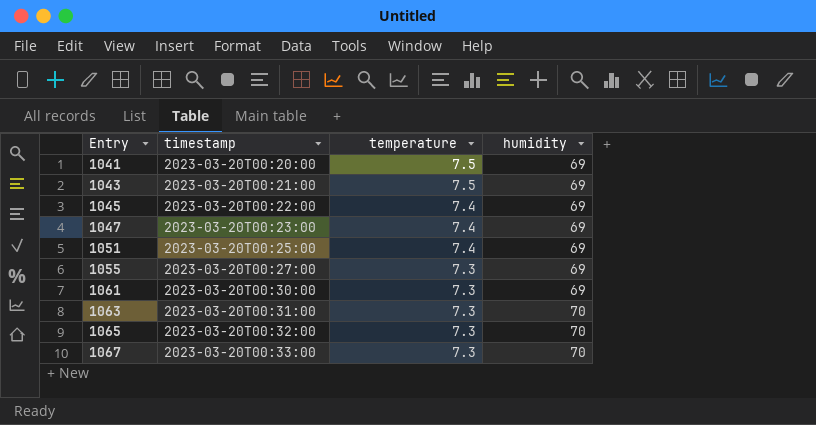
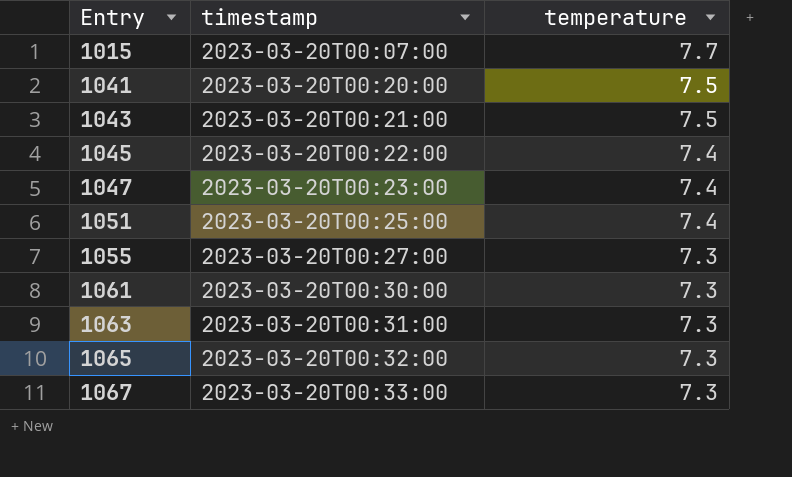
column humidity | position: 4 -> none
row 1015: none -> 2023-03-20T00:07:00 | 7.7

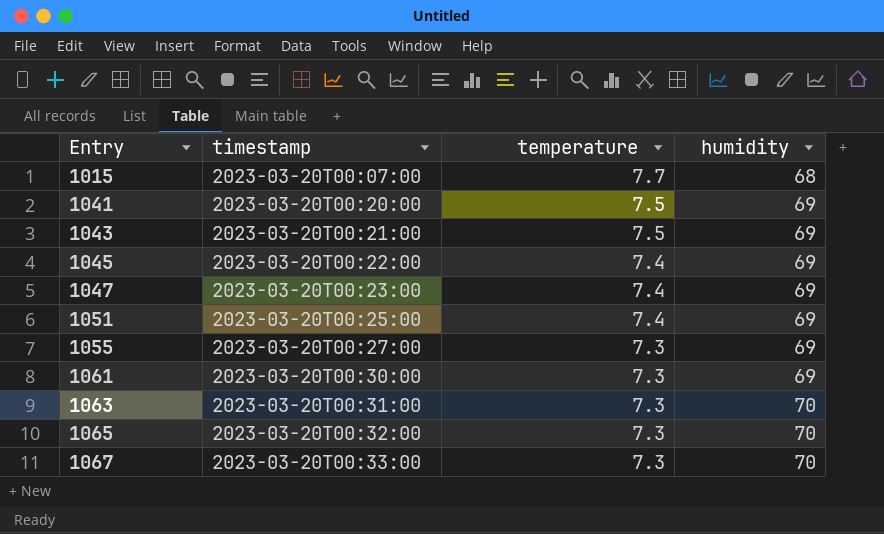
column humidity | position: none -> 4

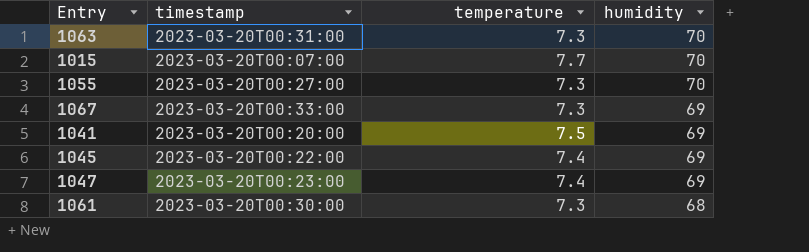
row order: Entry ascending -> humidity descending
row 1043: 2023-03-20T00:21:00 | 7.5 | 69 -> none
row 1051: 2023-03-20T00:25:00 | 7.4 | 69 -> none
row 1065: 2023-03-20T00:32:00 | 7.3 | 70 -> none
1015 | humidity: 68 -> 70
1055 | humidity: 69 -> 70
1067 | humidity: 70 -> 69
1061 | humidity: 69 -> 68

